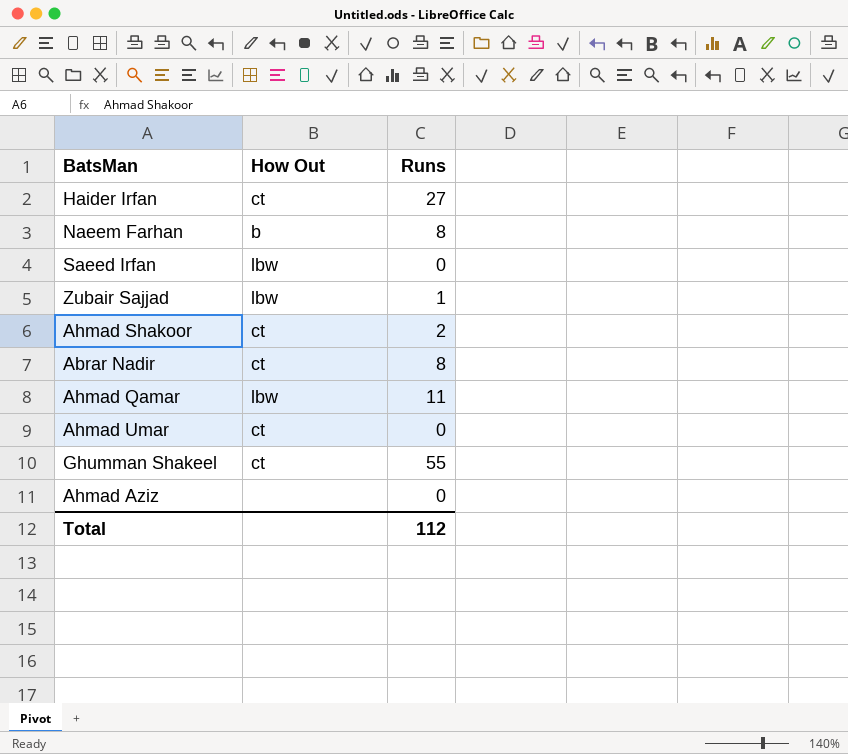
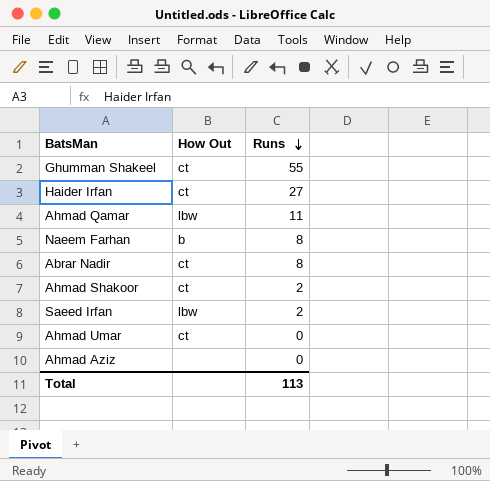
row order: none -> Runs descending
row Zubair Sajjad: lbw | 1 -> none
Saeed Irfan | Runs: 0 -> 2
Total | Runs: 112 -> 113

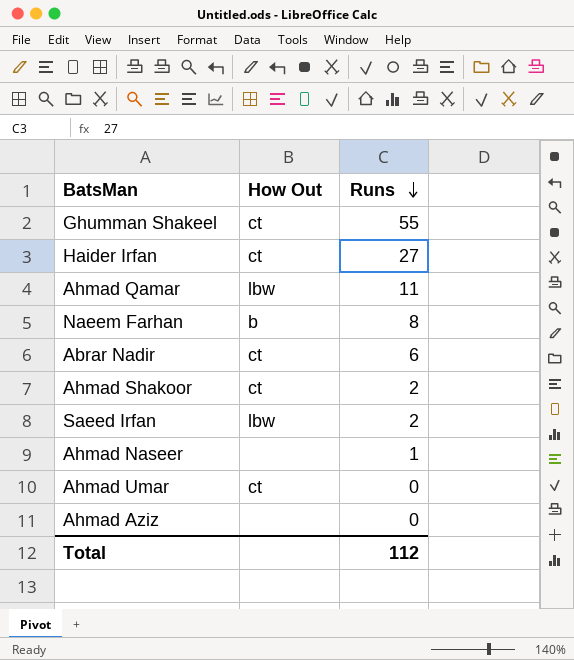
Abrar Nadir | Runs: 8 -> 6
row Ahmad Naseer: none -> none | 1
Total | Runs: 113 -> 112

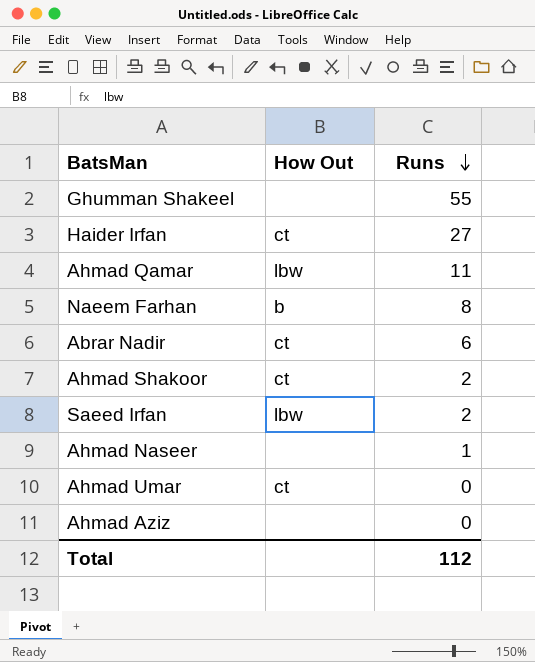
Ghumman Shakeel | How Out: ct -> none

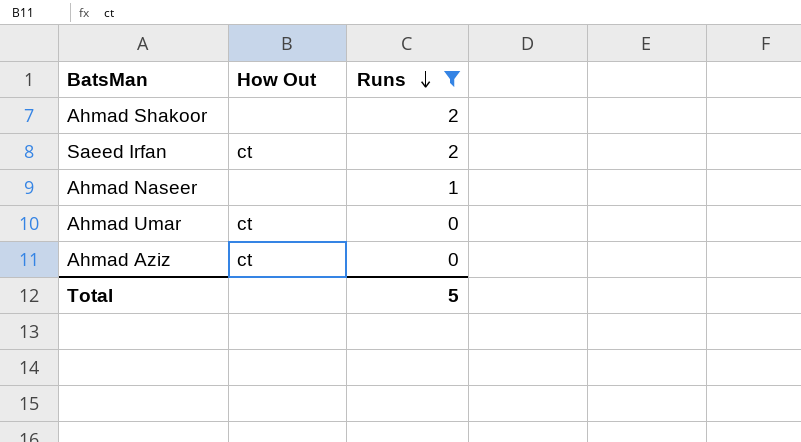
filter: none -> Runs <= 2
Ahmad Shakoor | How Out: ct -> none
Saeed Irfan | How Out: lbw -> ct
Ahmad Aziz | How Out: none -> ct
Total | Runs: 112 -> 5

